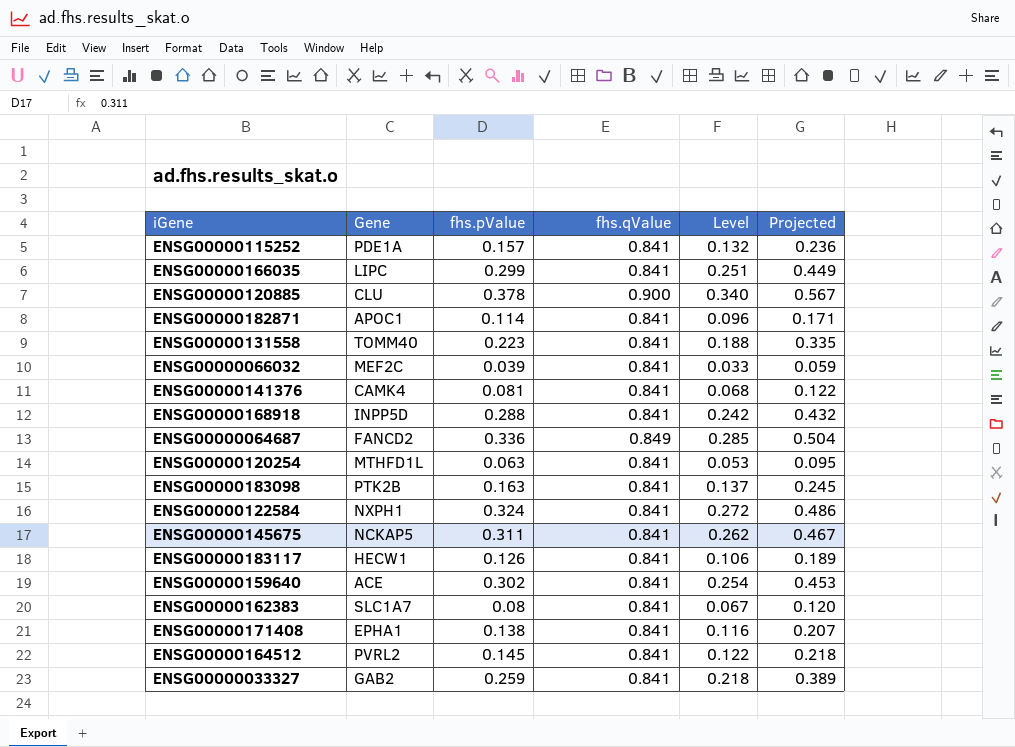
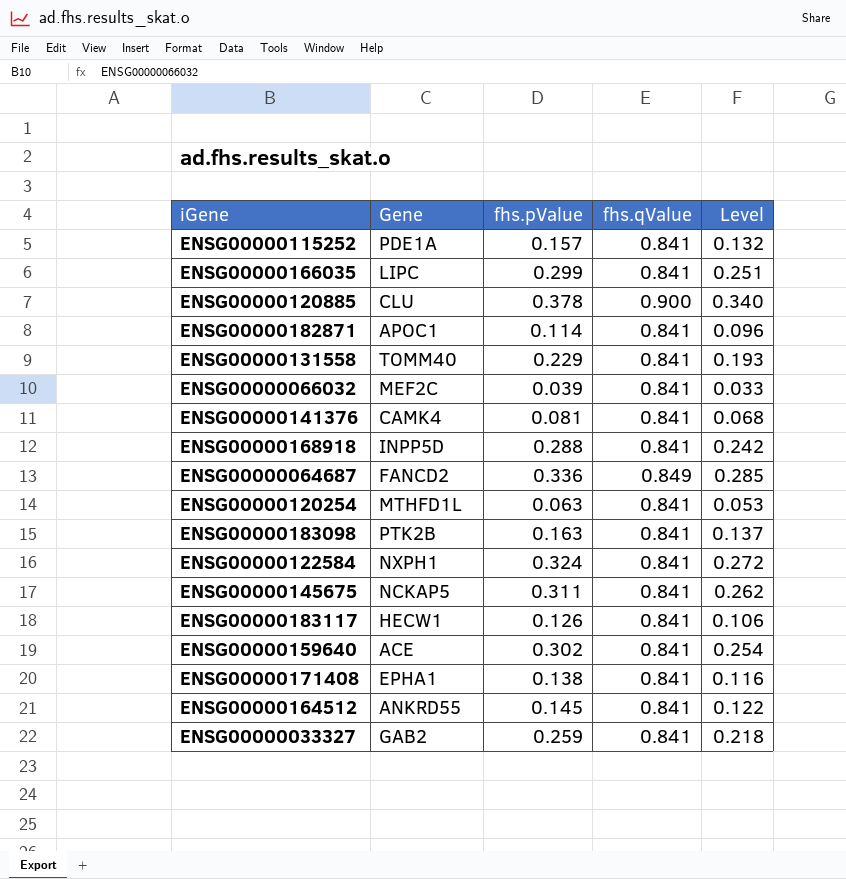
column Projected | formula: [fhs.pValue] * 1.5 -> none
row ENSG00000162383: SLC1A7 | 0.08 | 0.841 | 0.067 | 0.120 -> none
ENSG00000131558 | fhs.pValue: 0.223 -> 0.229
ENSG00000131558 | Level: 0.188 -> 0.193
ENSG00000164512 | Gene: PVRL2 -> ANKRD55

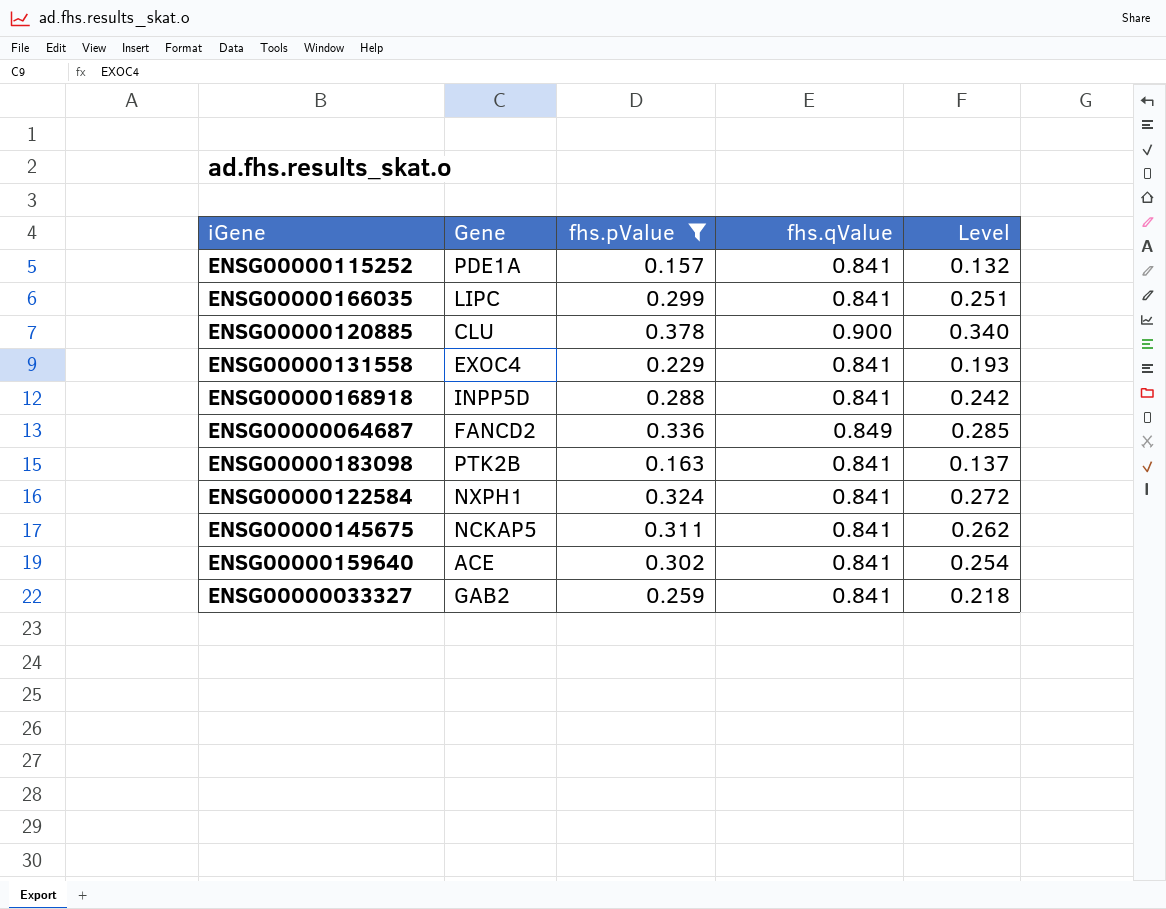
filter: none -> fhs.pValue >= 0.157
ENSG00000131558 | Gene: TOMM40 -> EXOC4

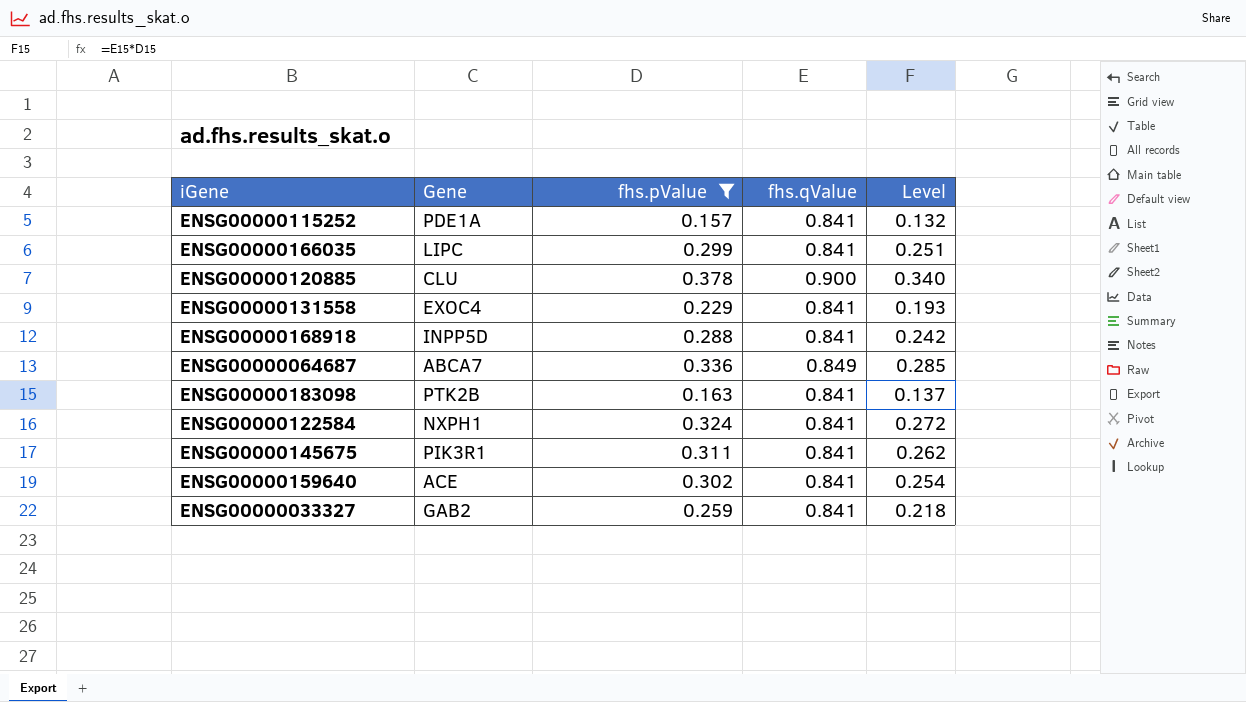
ENSG00000064687 | Gene: FANCD2 -> ABCA7
ENSG00000145675 | Gene: NCKAP5 -> PIK3R1

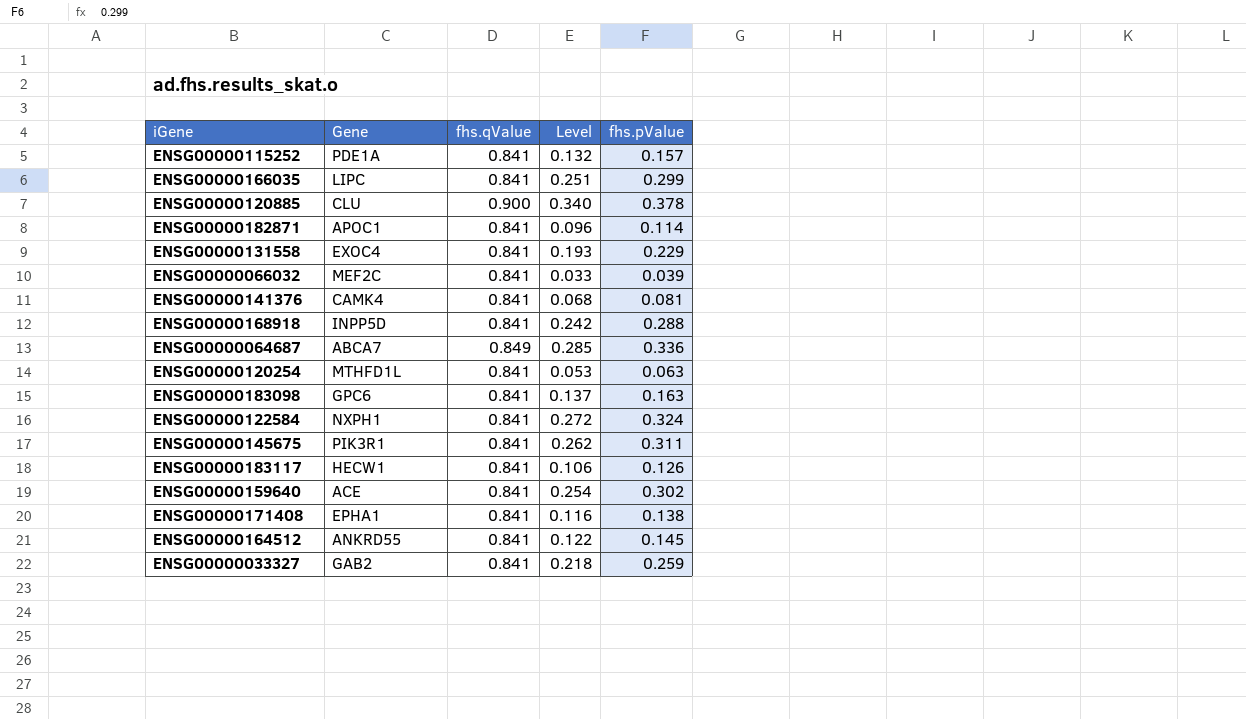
filter: fhs.pValue >= 0.157 -> none
column fhs.pValue | position: 3 -> 5
ENSG00000183098 | Gene: PTK2B -> GPC6

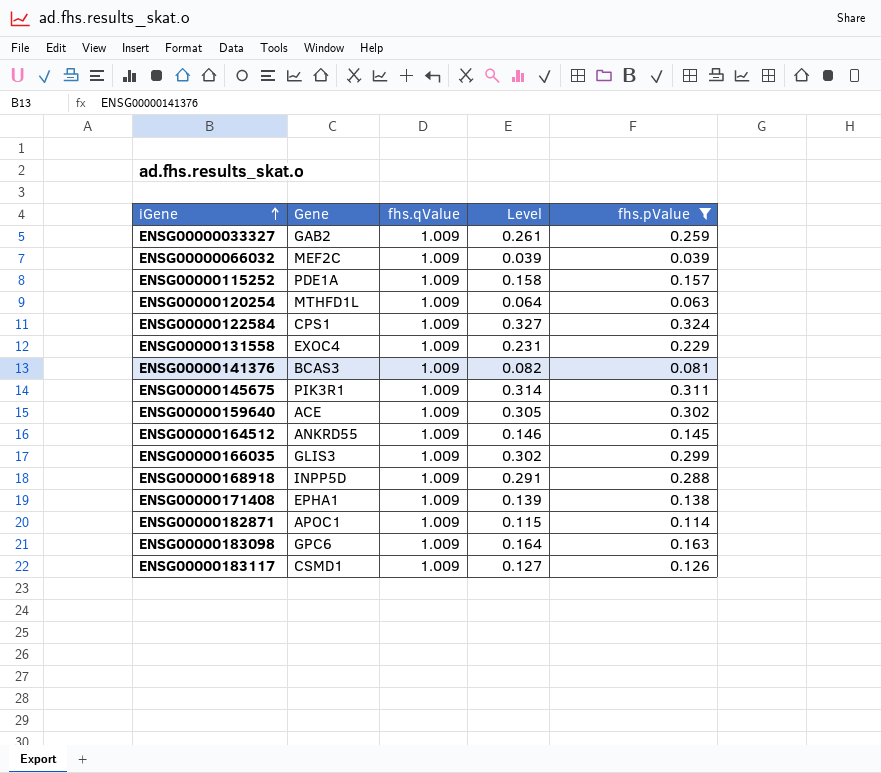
filter: none -> fhs.pValue <= 0.324
row order: none -> iGene ascending
ENSG00000033327 | fhs.qValue: 0.841 -> 1.009
ENSG00000033327 | Level: 0.218 -> 0.261
ENSG00000066032 | fhs.qValue: 0.841 -> 1.009
ENSG00000066032 | Level: 0.033 -> 0.039
ENSG00000115252 | fhs.qValue: 0.841 -> 1.009
ENSG00000115252 | Level: 0.132 -> 0.158
ENSG00000120254 | fhs.qValue: 0.841 -> 1.009
ENSG00000120254 | Level: 0.053 -> 0.064
ENSG00000122584 | Gene: NXPH1 -> CPS1
ENSG00000122584 | fhs.qValue: 0.841 -> 1.009
ENSG00000122584 | Level: 0.272 -> 0.327
ENSG00000131558 | fhs.qValue: 0.841 -> 1.009
ENSG00000131558 | Level: 0.193 -> 0.231
ENSG00000141376 | Gene: CAMK4 -> BCAS3
ENSG00000141376 | fhs.qValue: 0.841 -> 1.009
ENSG00000141376 | Level: 0.068 -> 0.082
ENSG00000145675 | fhs.qValue: 0.841 -> 1.009
ENSG00000145675 | Level: 0.262 -> 0.314
ENSG00000159640 | fhs.qValue: 0.841 -> 1.009
ENSG00000159640 | Level: 0.254 -> 0.305
ENSG00000164512 | fhs.qValue: 0.841 -> 1.009
ENSG00000164512 | Level: 0.122 -> 0.146
ENSG00000166035 | Gene: LIPC -> GLIS3
ENSG00000166035 | fhs.qValue: 0.841 -> 1.009
ENSG00000166035 | Level: 0.251 -> 0.302
ENSG00000168918 | fhs.qValue: 0.841 -> 1.009
ENSG00000168918 | Level: 0.242 -> 0.291
ENSG00000171408 | fhs.qValue: 0.841 -> 1.009
ENSG00000171408 | Level: 0.116 -> 0.139
ENSG00000182871 | fhs.qValue: 0.841 -> 1.009
ENSG00000182871 | Level: 0.096 -> 0.115
ENSG00000183098 | fhs.qValue: 0.841 -> 1.009
ENSG00000183098 | Level: 0.137 -> 0.164
ENSG00000183117 | Gene: HECW1 -> CSMD1
ENSG00000183117 | fhs.qValue: 0.841 -> 1.009
ENSG00000183117 | Level: 0.106 -> 0.127

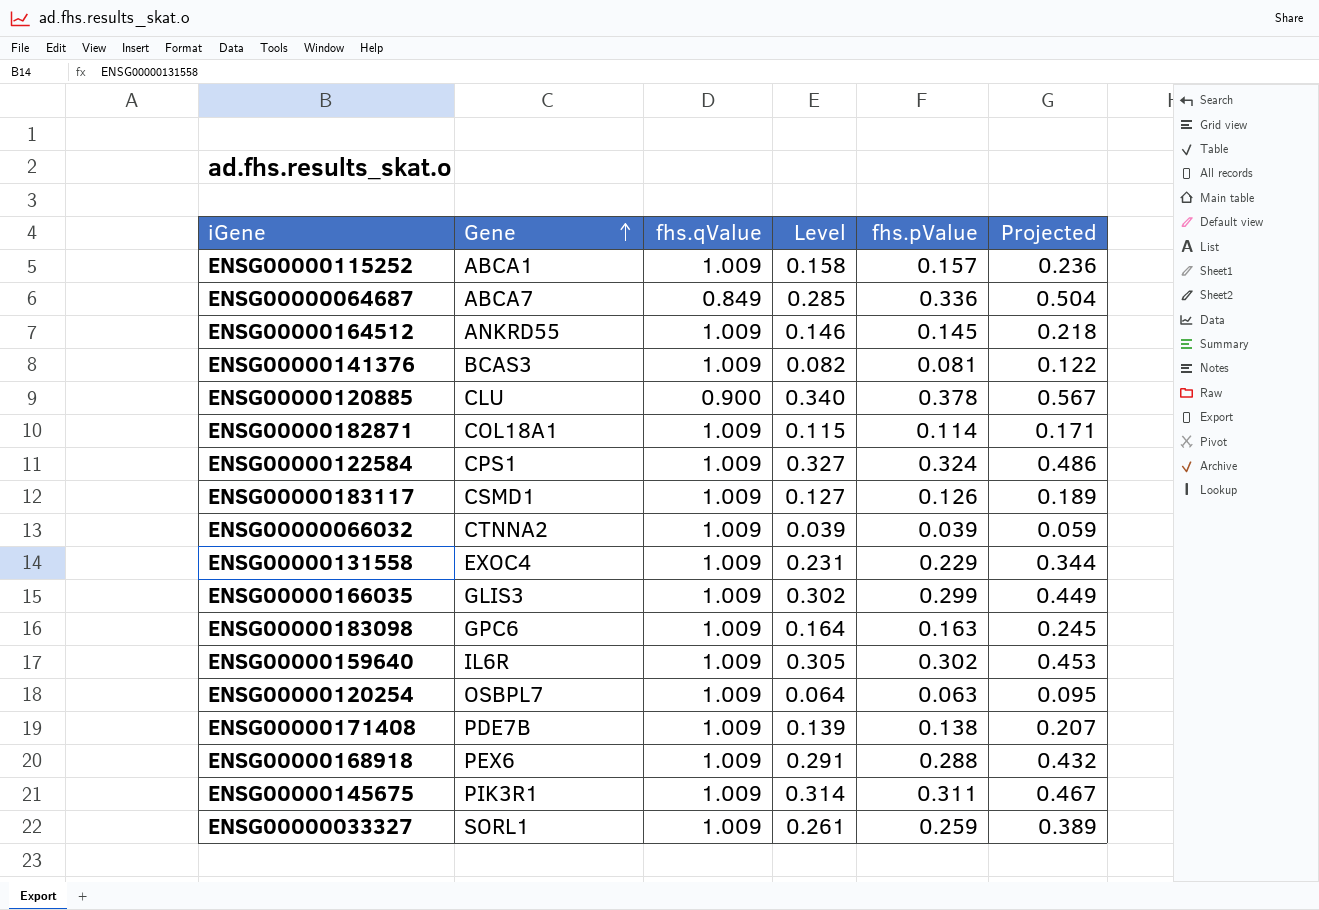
filter: fhs.pValue <= 0.324 -> none
row order: iGene ascending -> Gene ascending
column Projected | formula: none -> [fhs.pValue] * 1.5
ENSG00000115252 | Gene: PDE1A -> ABCA1
ENSG00000182871 | Gene: APOC1 -> COL18A1
ENSG00000066032 | Gene: MEF2C -> CTNNA2
ENSG00000159640 | Gene: ACE -> IL6R
ENSG00000120254 | Gene: MTHFD1L -> OSBPL7
ENSG00000171408 | Gene: EPHA1 -> PDE7B
ENSG00000168918 | Gene: INPP5D -> PEX6
ENSG00000033327 | Gene: GAB2 -> SORL1

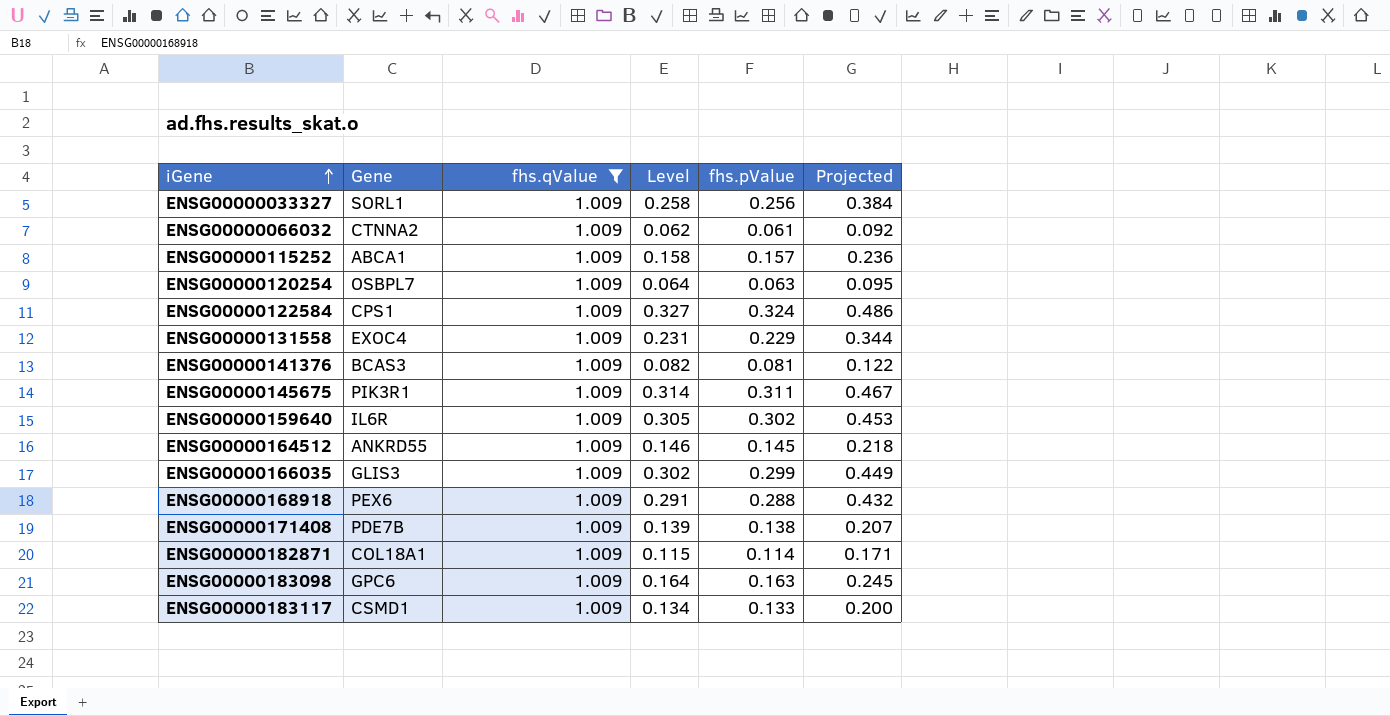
filter: none -> fhs.qValue = 1.009
row order: Gene ascending -> iGene ascending
ENSG00000033327 | Level: 0.261 -> 0.258
ENSG00000033327 | fhs.pValue: 0.259 -> 0.256
ENSG00000033327 | Projected: 0.389 -> 0.384
ENSG00000066032 | Level: 0.039 -> 0.062
ENSG00000066032 | fhs.pValue: 0.039 -> 0.061
ENSG00000066032 | Projected: 0.059 -> 0.092
ENSG00000183117 | Level: 0.127 -> 0.134
ENSG00000183117 | fhs.pValue: 0.126 -> 0.133
ENSG00000183117 | Projected: 0.189 -> 0.200

